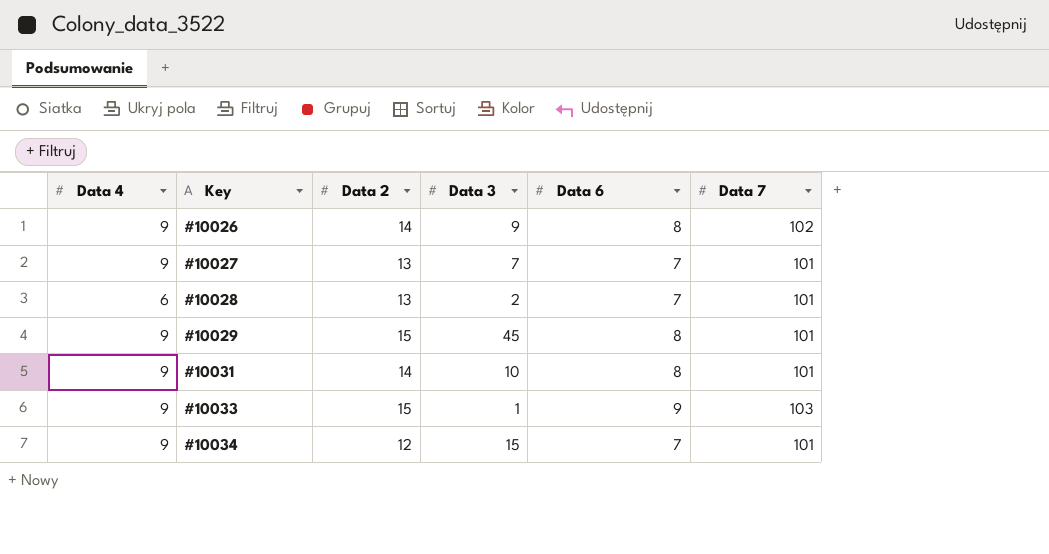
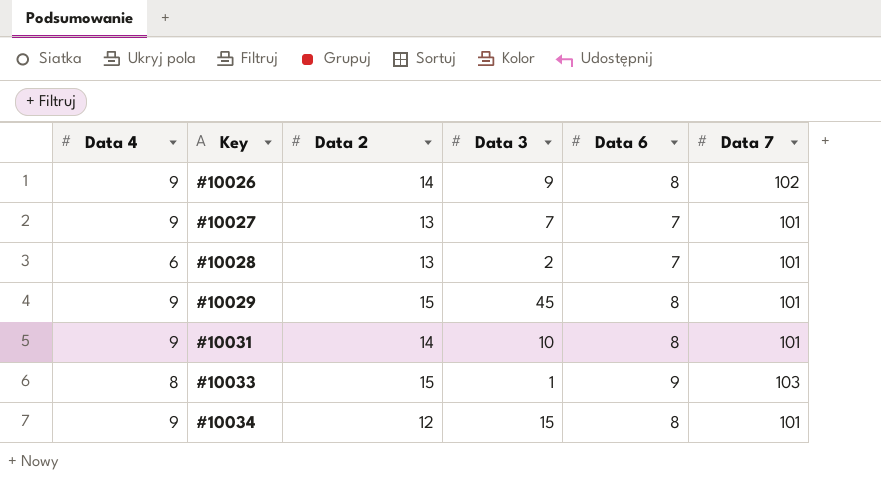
#10033 | Data 4: 9 -> 8
#10034 | Data 6: 7 -> 8

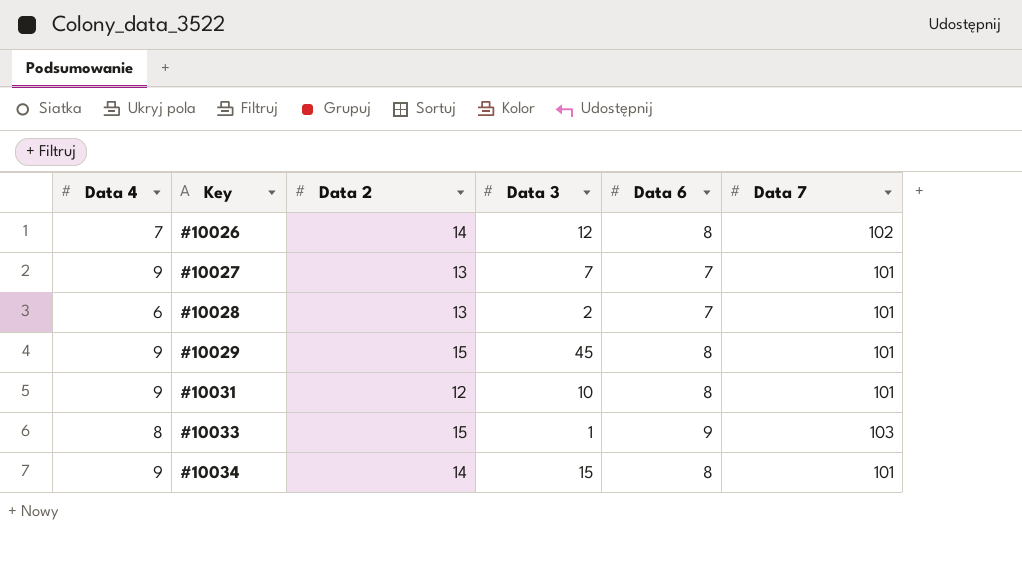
#10026 | Data 4: 9 -> 7
#10026 | Data 3: 9 -> 12
#10031 | Data 2: 14 -> 12
#10034 | Data 2: 12 -> 14

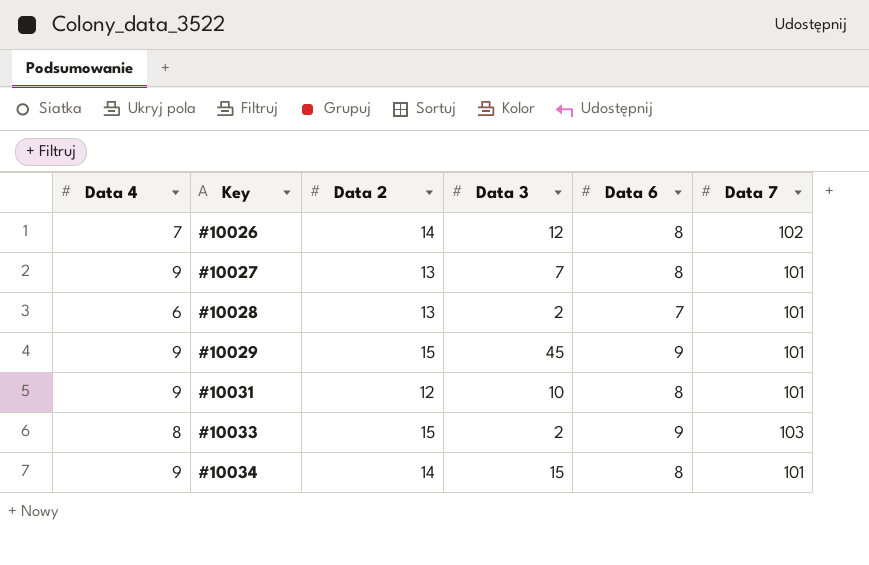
#10027 | Data 6: 7 -> 8
#10029 | Data 6: 8 -> 9
#10033 | Data 3: 1 -> 2

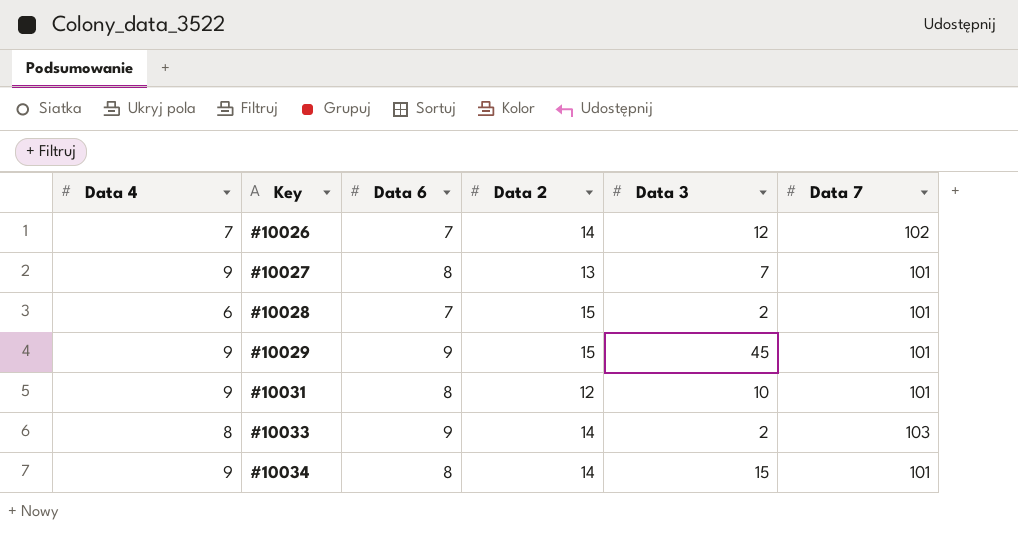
column Data 6 | position: 5 -> 3
#10026 | Data 6: 8 -> 7
#10028 | Data 2: 13 -> 15
#10033 | Data 2: 15 -> 14

